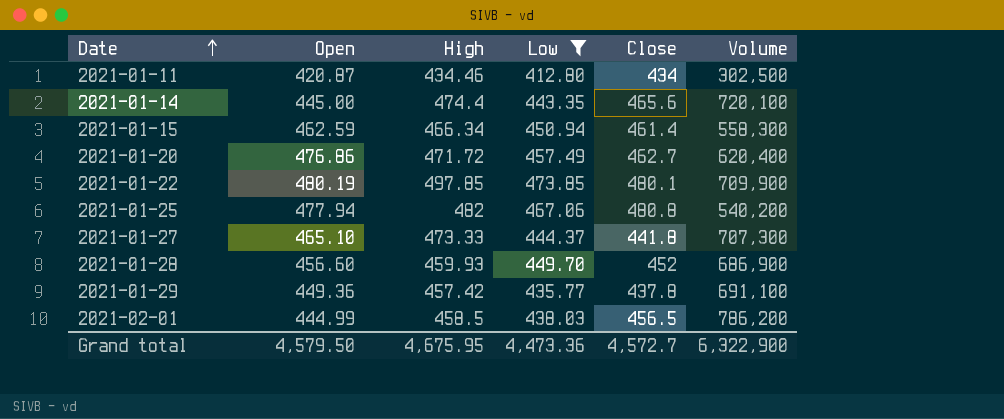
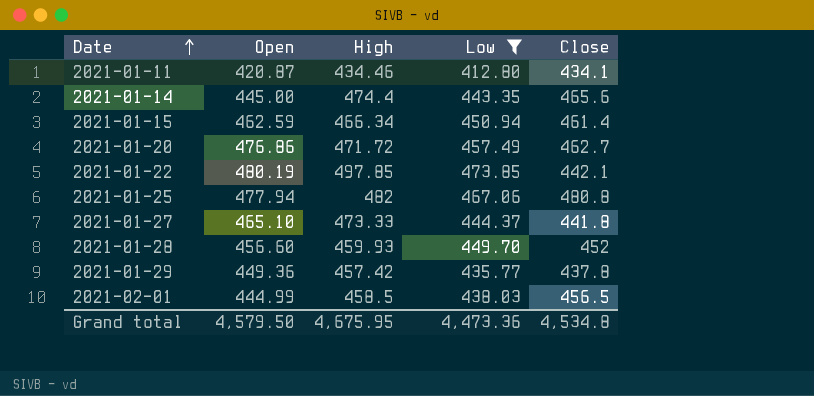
column Volume | position: 6 -> none
2021-01-11 | Close: 434 -> 434.1
2021-01-22 | Close: 480.1 -> 442.1
Grand total | Close: 4,572.7 -> 4,534.8

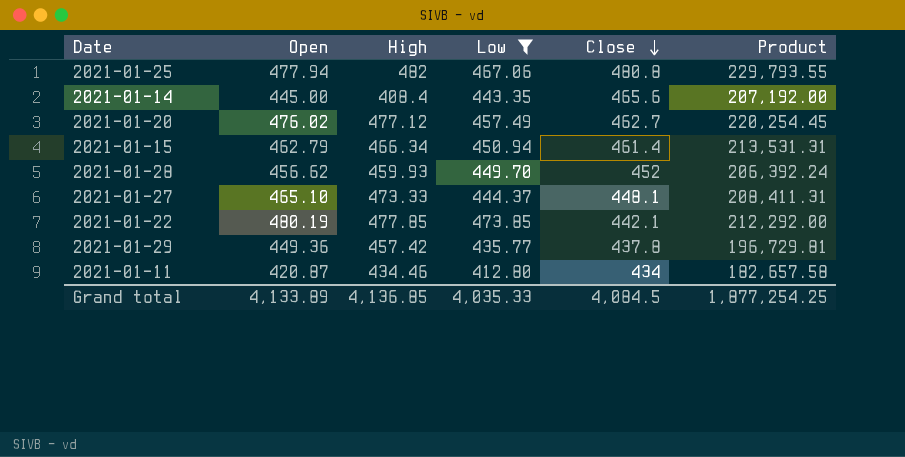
row order: Date ascending -> Close descending
column Product | formula: none -> [Open] * [Close]
row 2021-02-01: 444.99 | 458.5 | 438.03 | 456.5 -> none
2021-01-14 | High: 474.4 -> 408.4
2021-01-20 | Open: 476.86 -> 476.02
2021-01-20 | High: 471.72 -> 477.12
2021-01-15 | Open: 462.59 -> 462.79
2021-01-28 | Open: 456.60 -> 456.62
2021-01-27 | Close: 441.8 -> 448.1
2021-01-22 | High: 497.85 -> 477.85
2021-01-11 | Close: 434.1 -> 434
Grand total | Open: 4,579.50 -> 4,133.89
Grand total | High: 4,675.95 -> 4,136.85
Grand total | Low: 4,473.36 -> 4,035.33
Grand total | Close: 4,534.8 -> 4,084.5

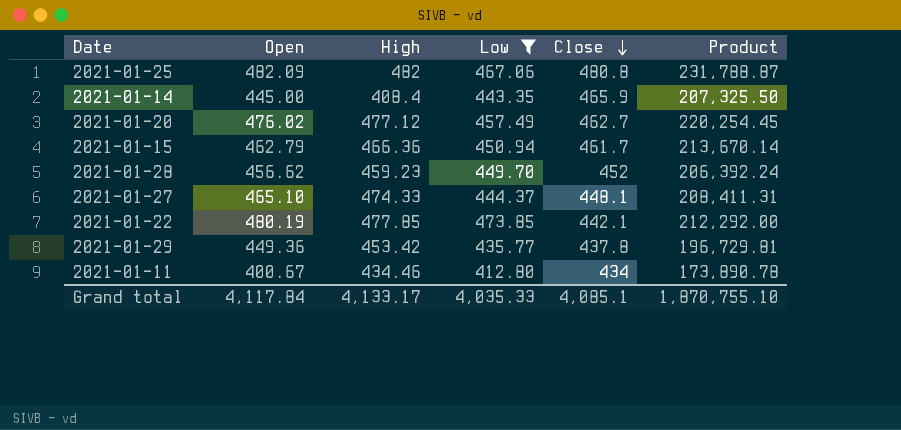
2021-01-25 | Open: 477.94 -> 482.09
2021-01-25 | Product: 229,793.55 -> 231,788.87
2021-01-14 | Close: 465.6 -> 465.9
2021-01-14 | Product: 207,192.00 -> 207,325.50
2021-01-15 | High: 466.34 -> 466.36
2021-01-15 | Close: 461.4 -> 461.7
2021-01-15 | Product: 213,531.31 -> 213,670.14
2021-01-28 | High: 459.93 -> 459.23
2021-01-27 | High: 473.33 -> 474.33
2021-01-29 | High: 457.42 -> 453.42
2021-01-11 | Open: 420.87 -> 400.67
2021-01-11 | Product: 182,657.58 -> 173,890.78
Grand total | Open: 4,133.89 -> 4,117.84
Grand total | High: 4,136.85 -> 4,133.17
Grand total | Close: 4,084.5 -> 4,085.1
Grand total | Product: 1,877,254.25 -> 1,870,755.10

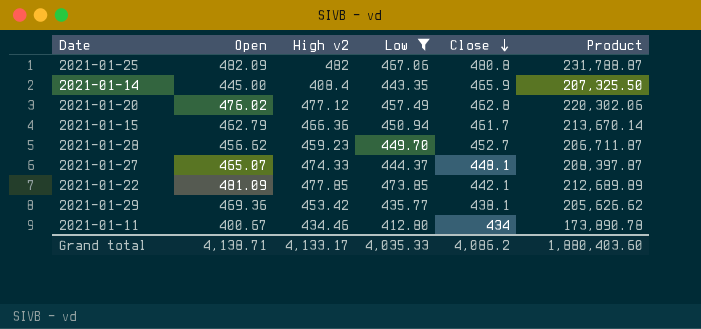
column name: High -> High v2
2021-01-20 | Close: 462.7 -> 462.8
2021-01-20 | Product: 220,254.45 -> 220,302.06
2021-01-28 | Close: 452 -> 452.7
2021-01-28 | Product: 206,392.24 -> 206,711.87
2021-01-27 | Open: 465.10 -> 465.07
2021-01-27 | Product: 208,411.31 -> 208,397.87
2021-01-22 | Open: 480.19 -> 481.09
2021-01-22 | Product: 212,292.00 -> 212,689.89
2021-01-29 | Open: 449.36 -> 469.36
2021-01-29 | Close: 437.8 -> 438.1
2021-01-29 | Product: 196,729.81 -> 205,626.62
Grand total | Open: 4,117.84 -> 4,138.71
Grand total | Close: 4,085.1 -> 4,086.2
Grand total | Product: 1,870,755.10 -> 1,880,403.60

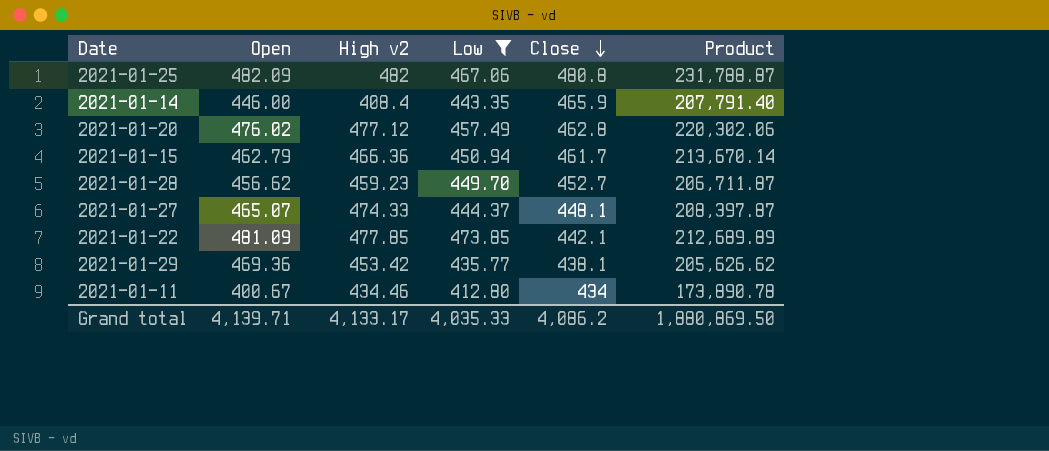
2021-01-14 | Open: 445.00 -> 446.00
2021-01-14 | Product: 207,325.50 -> 207,791.40
Grand total | Open: 4,138.71 -> 4,139.71
Grand total | Product: 1,880,403.60 -> 1,880,869.50

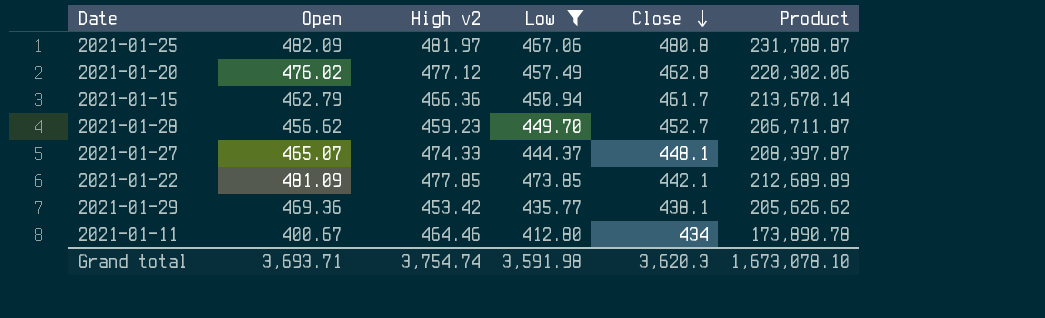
row 2021-01-14: 446.00 | 408.4 | 443.35 | 465.9 | 207,791.40 -> none
2021-01-25 | High v2: 482 -> 481.97
2021-01-11 | High v2: 434.46 -> 464.46
Grand total | Open: 4,139.71 -> 3,693.71
Grand total | High v2: 4,133.17 -> 3,754.74
Grand total | Low: 4,035.33 -> 3,591.98
Grand total | Close: 4,086.2 -> 3,620.3
Grand total | Product: 1,880,869.50 -> 1,673,078.10

